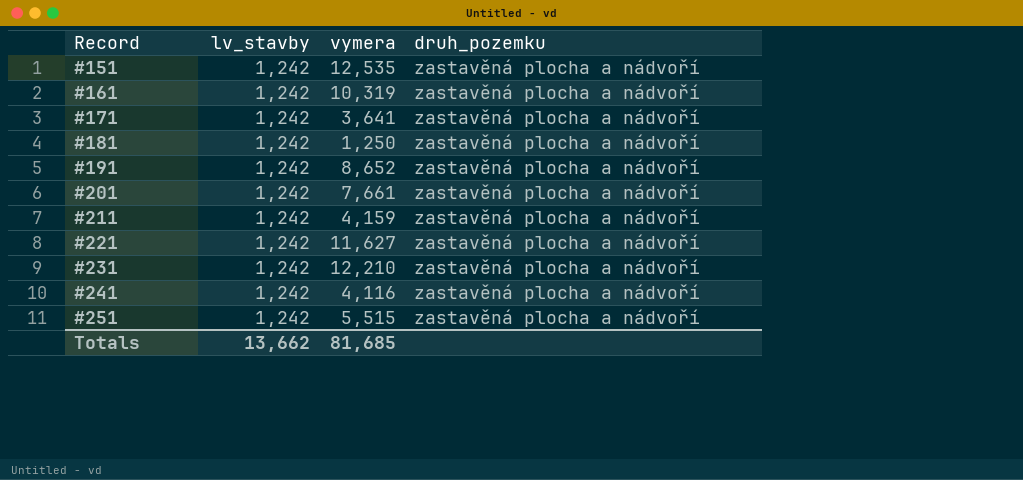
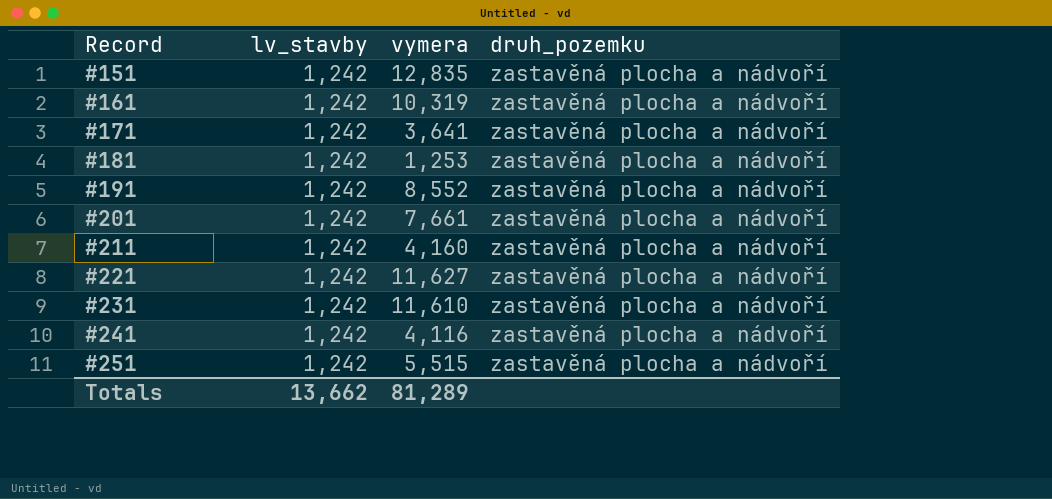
#151 | vymera: 12,535 -> 12,835
#181 | vymera: 1,250 -> 1,253
#191 | vymera: 8,652 -> 8,552
#211 | vymera: 4,159 -> 4,160
#231 | vymera: 12,210 -> 11,610
Totals | vymera: 81,685 -> 81,289

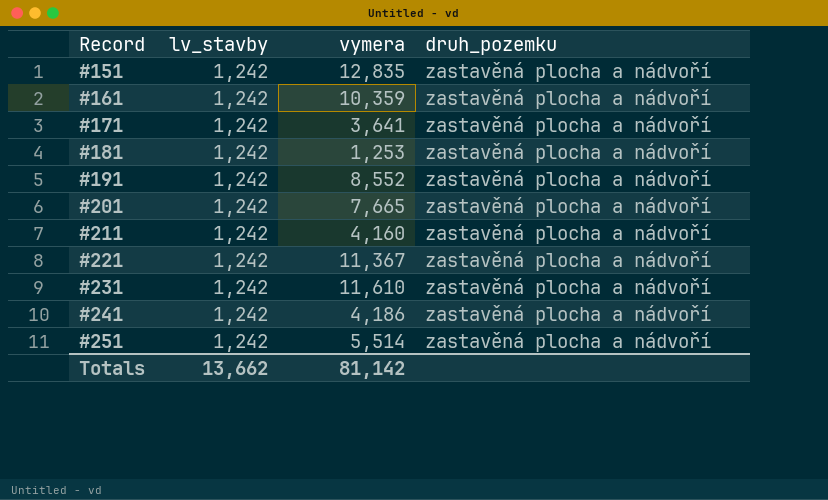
#161 | vymera: 10,319 -> 10,359
#201 | vymera: 7,661 -> 7,665
#221 | vymera: 11,627 -> 11,367
#241 | vymera: 4,116 -> 4,186
#251 | vymera: 5,515 -> 5,514
Totals | vymera: 81,289 -> 81,142

